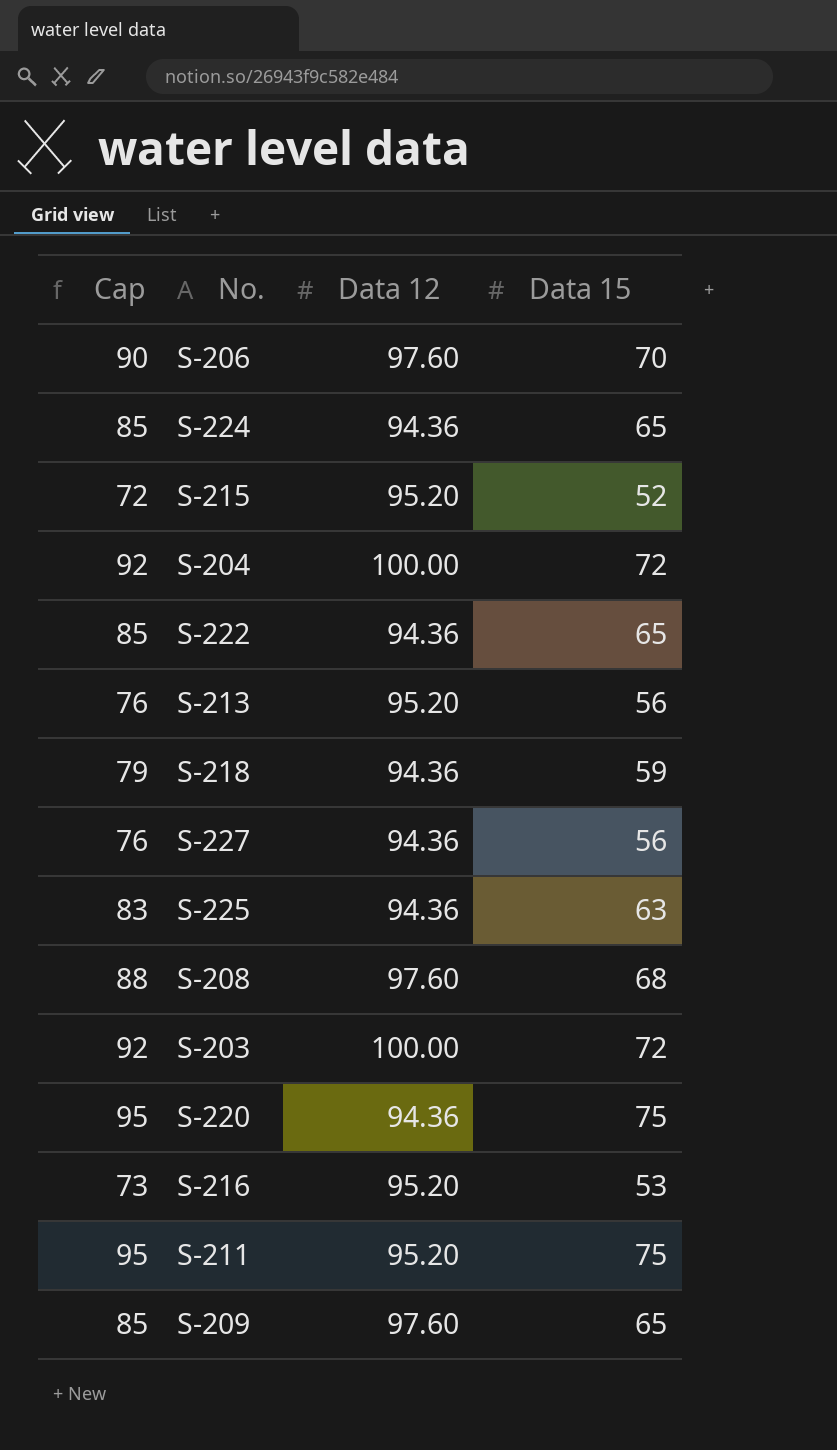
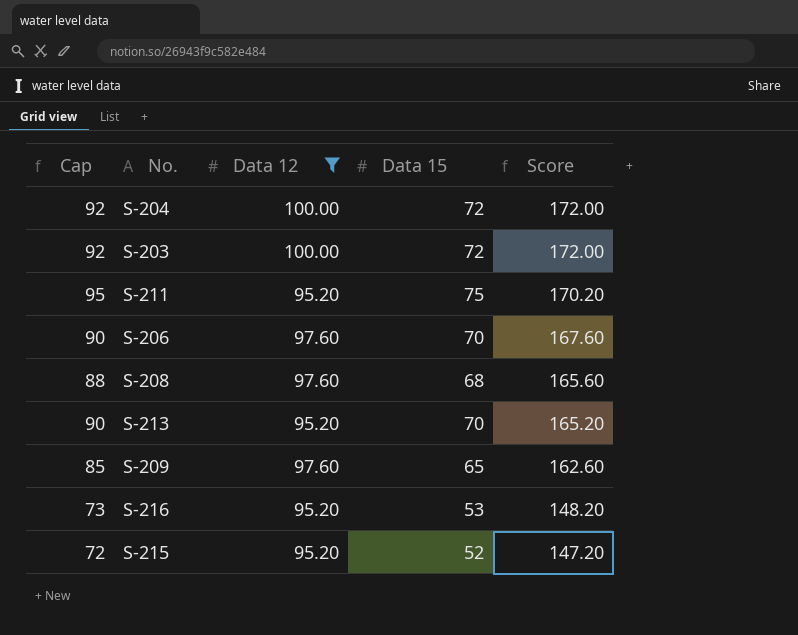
filter: none -> Data 12 != 94.36
row order: none -> Score descending
column Score | formula: none -> [Data 12] + [Data 15]
S-213 | Cap: 76 -> 90
S-213 | Data 15: 56 -> 70

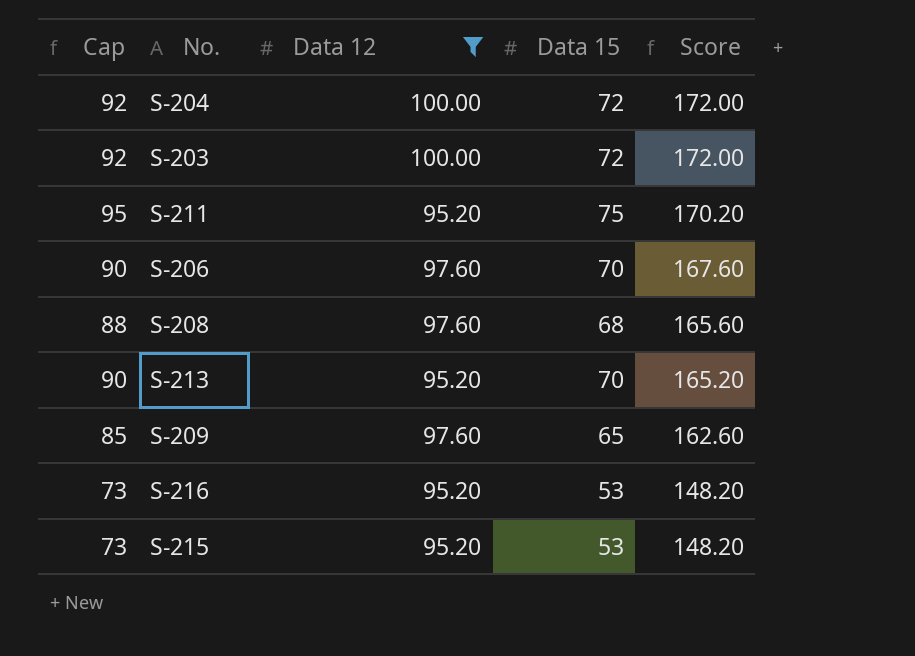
S-215 | Cap: 72 -> 73
S-215 | Data 15: 52 -> 53
S-215 | Score: 147.20 -> 148.20

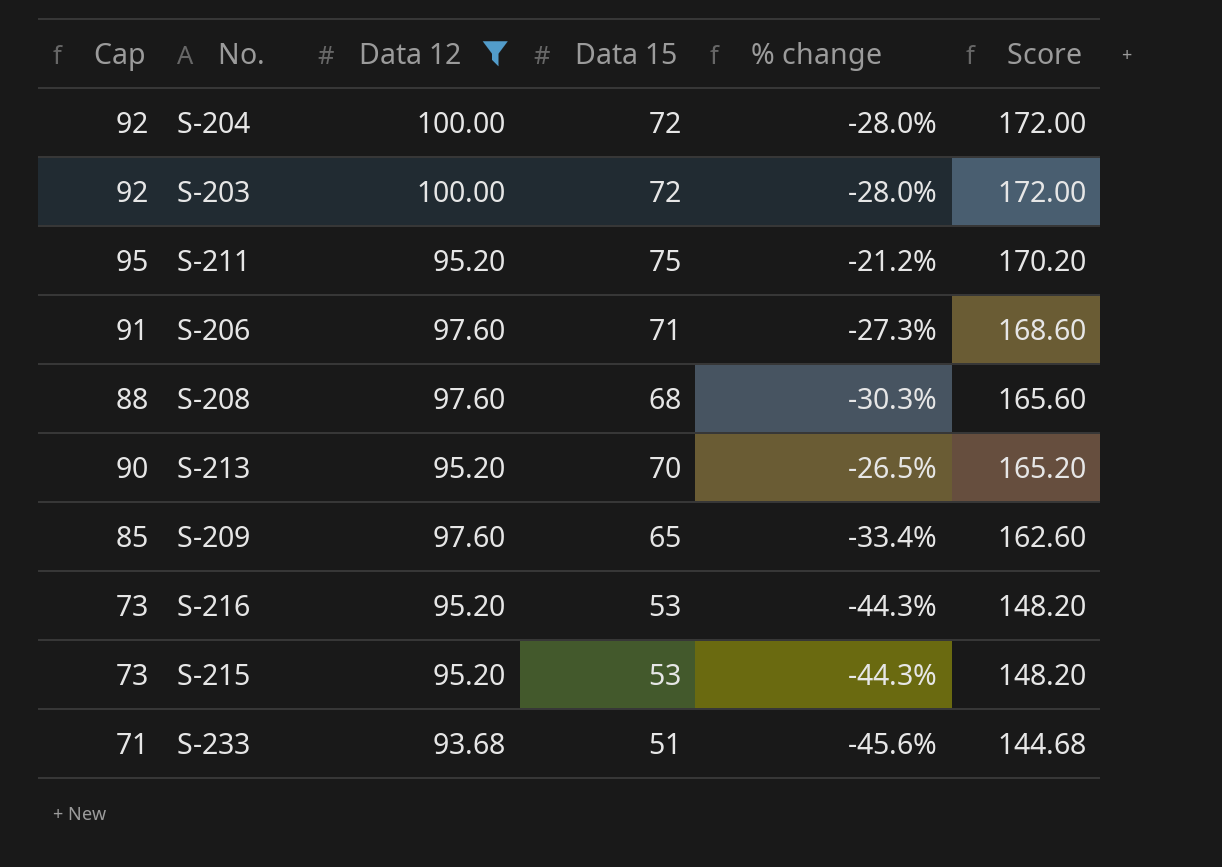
column % change | formula: none -> ([Data 15] - [Data 12]) / [Data 12]
S-206 | Cap: 90 -> 91
S-206 | Data 15: 70 -> 71
S-206 | Score: 167.60 -> 168.60
row S-233: none -> 71 | 93.68 | 51 | -45.6% | 144.68

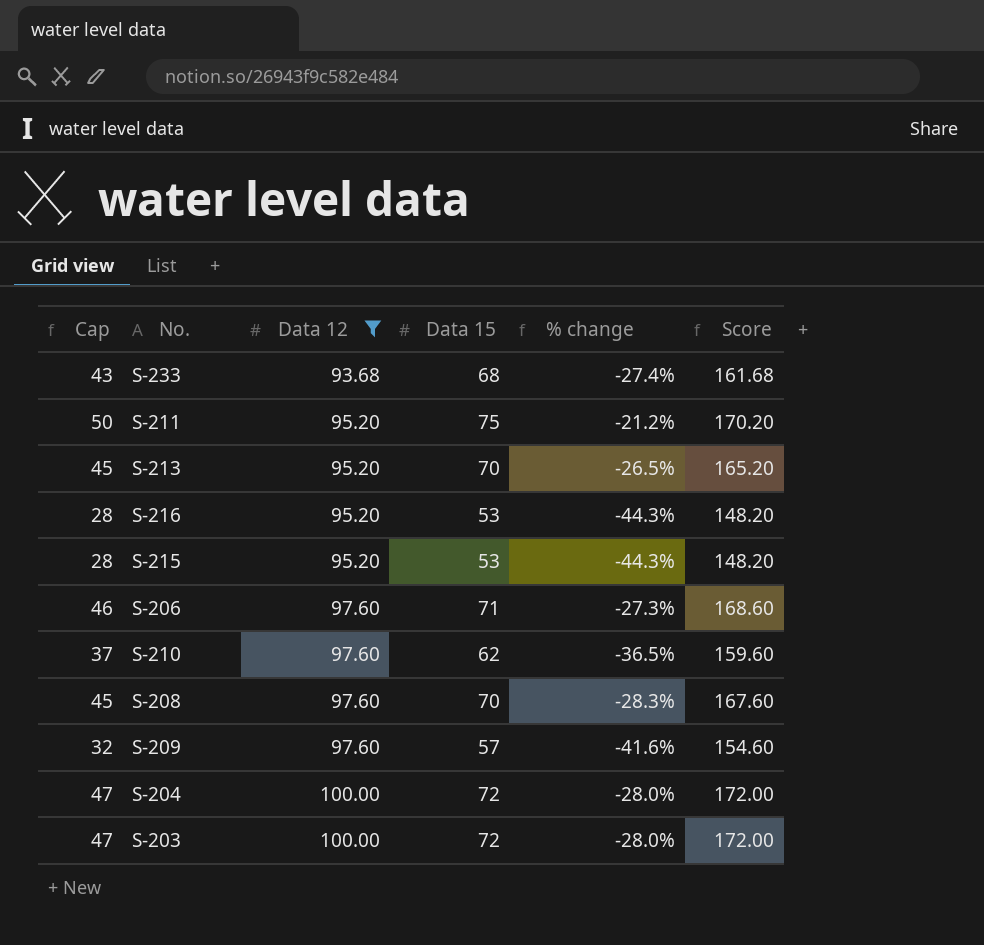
row order: Score descending -> Data 12 ascending
column Cap | formula: [Data 15] + 20 -> [Data 15] - 25
S-233 | Data 15: 51 -> 68
S-233 | % change: -45.6% -> -27.4%
S-233 | Score: 144.68 -> 161.68
row S-210: none -> 37 | 97.60 | 62 | -36.5% | 159.60
S-208 | Data 15: 68 -> 70
S-208 | % change: -30.3% -> -28.3%
S-208 | Score: 165.60 -> 167.60
S-209 | Data 15: 65 -> 57
S-209 | % change: -33.4% -> -41.6%
S-209 | Score: 162.60 -> 154.60

